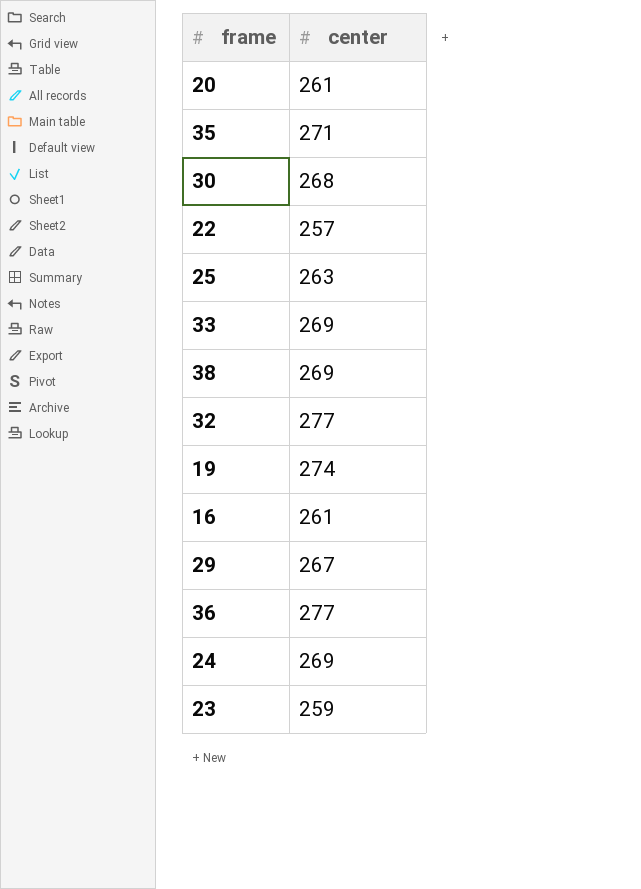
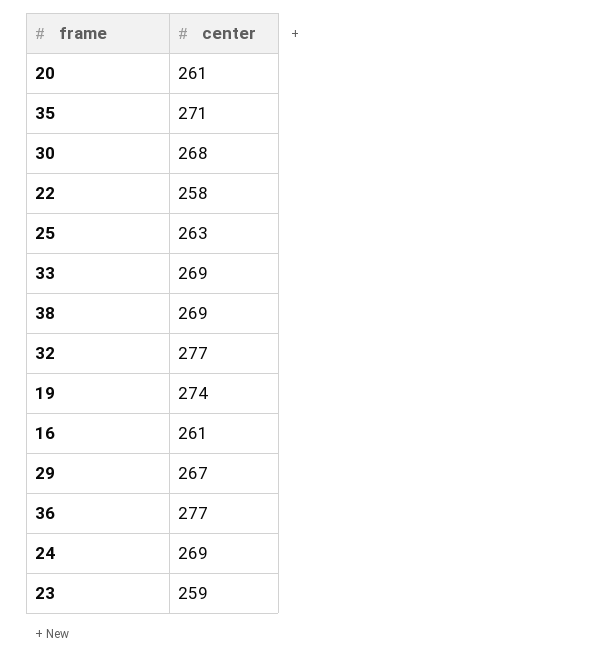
22 | center: 257 -> 258

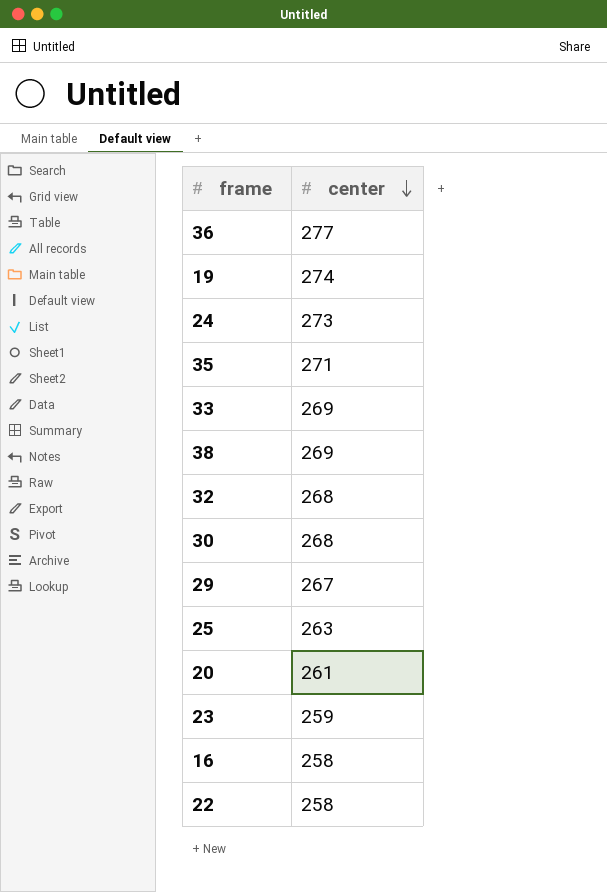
row order: none -> center descending
24 | center: 269 -> 273
32 | center: 277 -> 268
16 | center: 261 -> 258

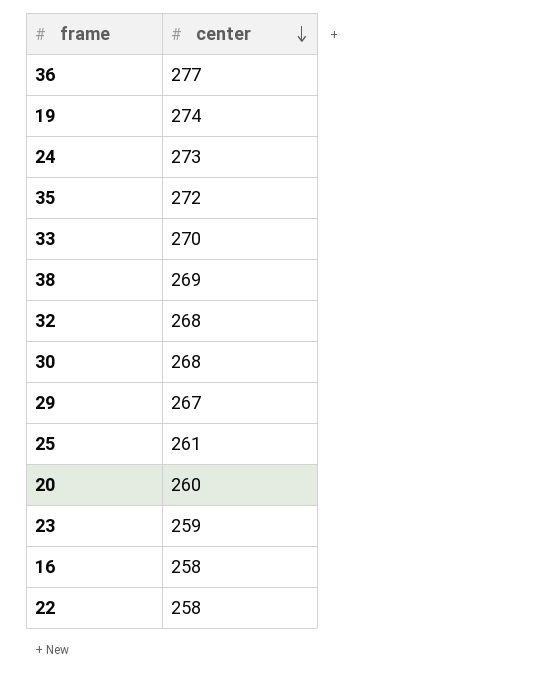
35 | center: 271 -> 272
33 | center: 269 -> 270
25 | center: 263 -> 261
20 | center: 261 -> 260

